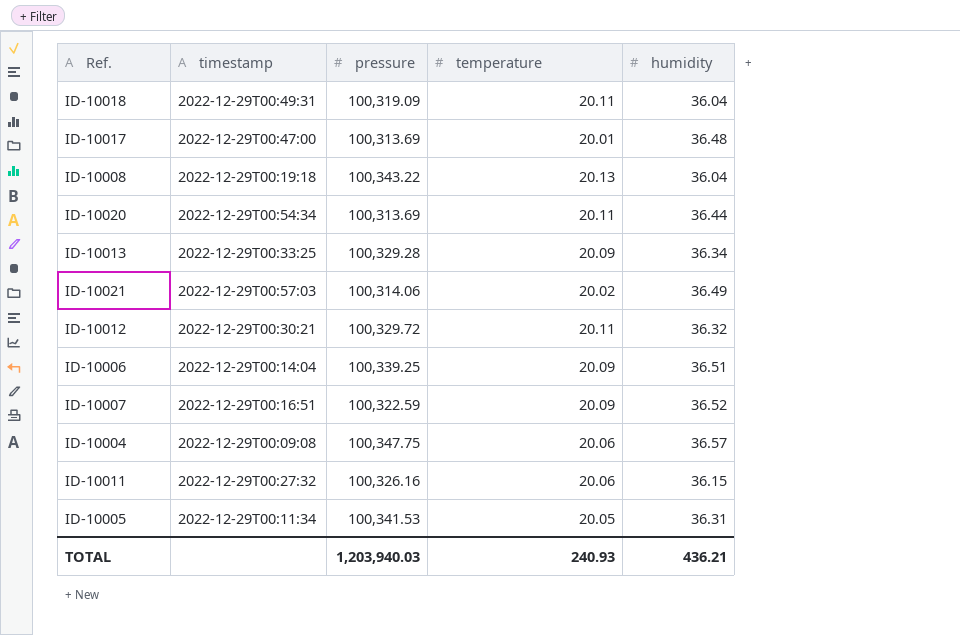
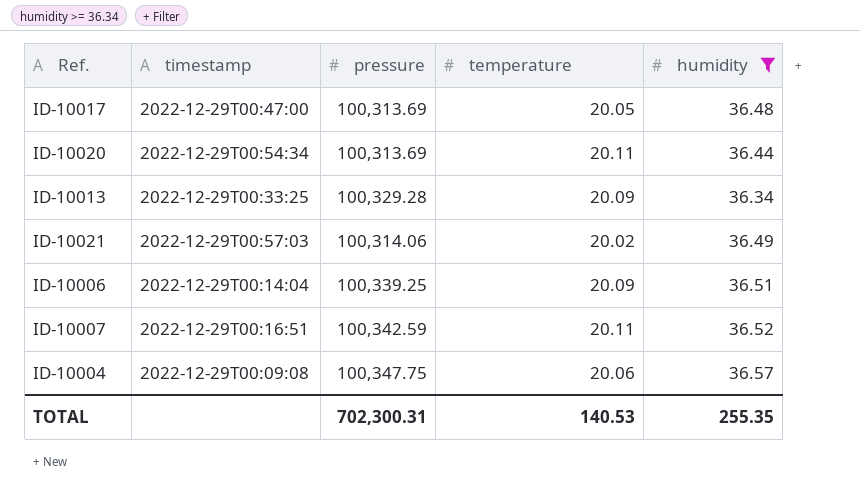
filter: none -> humidity >= 36.34
ID-10017 | temperature: 20.01 -> 20.05
ID-10007 | pressure: 100,322.59 -> 100,342.59
ID-10007 | temperature: 20.09 -> 20.11
TOTAL | pressure: 1,203,940.03 -> 702,300.31
TOTAL | temperature: 240.93 -> 140.53
TOTAL | humidity: 436.21 -> 255.35

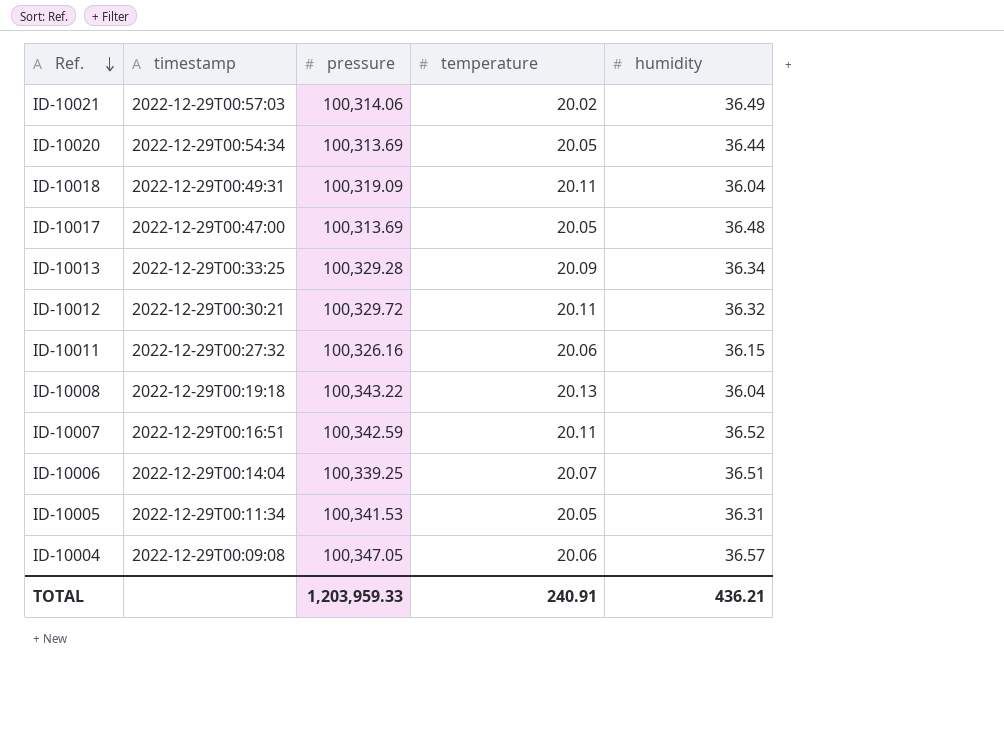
filter: humidity >= 36.34 -> none
row order: none -> Ref. descending
ID-10020 | temperature: 20.11 -> 20.05
ID-10006 | temperature: 20.09 -> 20.07
ID-10004 | pressure: 100,347.75 -> 100,347.05
TOTAL | pressure: 702,300.31 -> 1,203,959.33
TOTAL | temperature: 140.53 -> 240.91
TOTAL | humidity: 255.35 -> 436.21

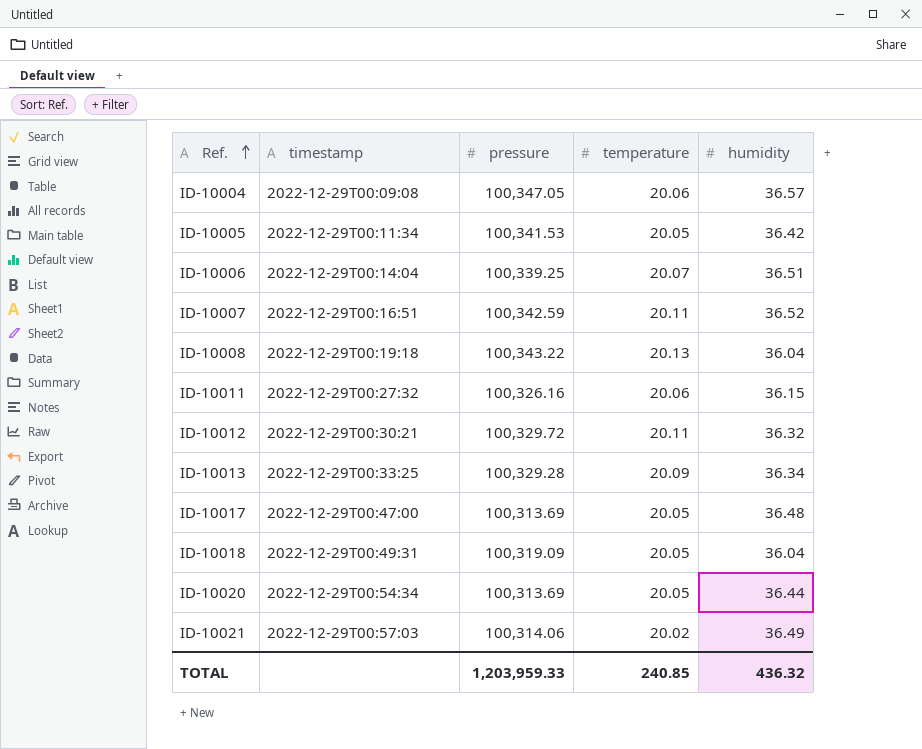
row order: Ref. descending -> Ref. ascending
ID-10005 | humidity: 36.31 -> 36.42
ID-10018 | temperature: 20.11 -> 20.05
TOTAL | temperature: 240.91 -> 240.85
TOTAL | humidity: 436.21 -> 436.32

